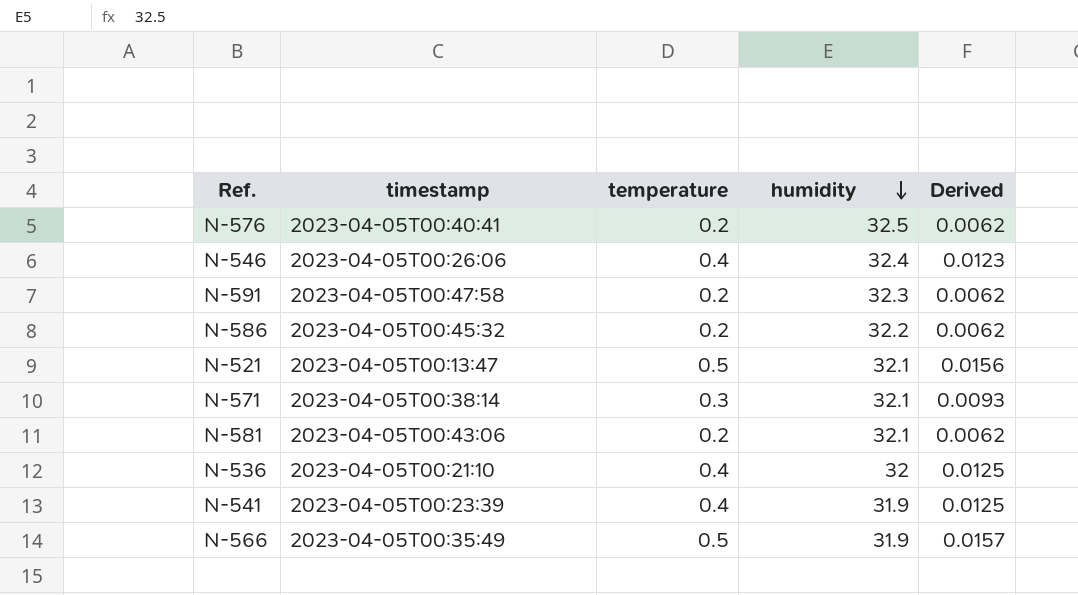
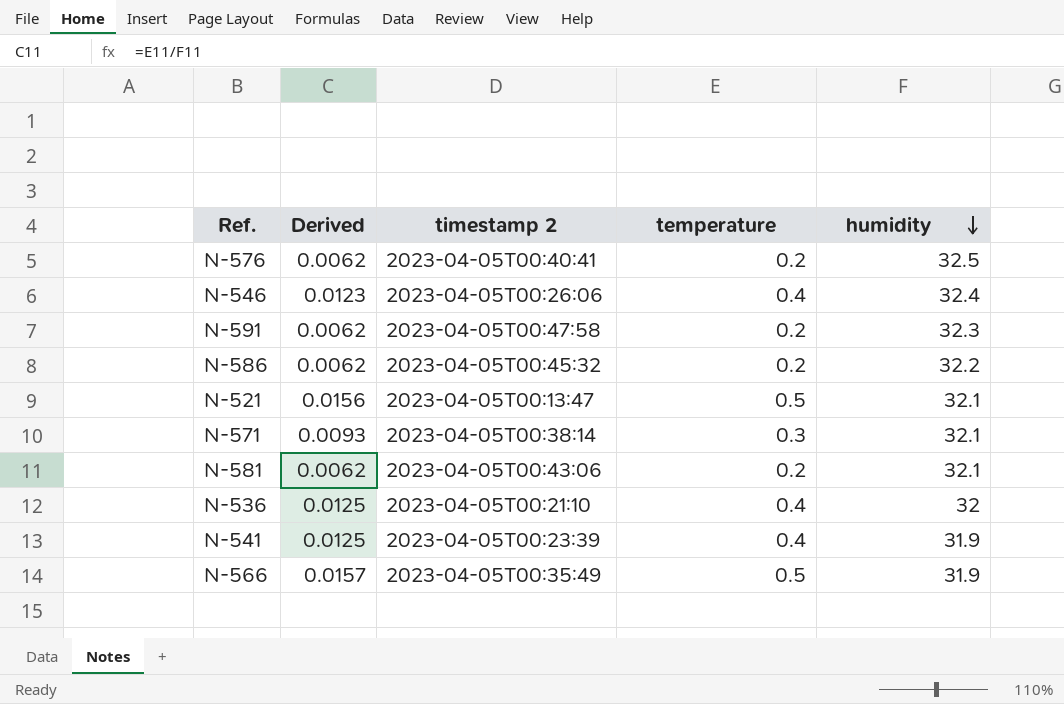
column Derived | position: 5 -> 2
column name: timestamp -> timestamp 2

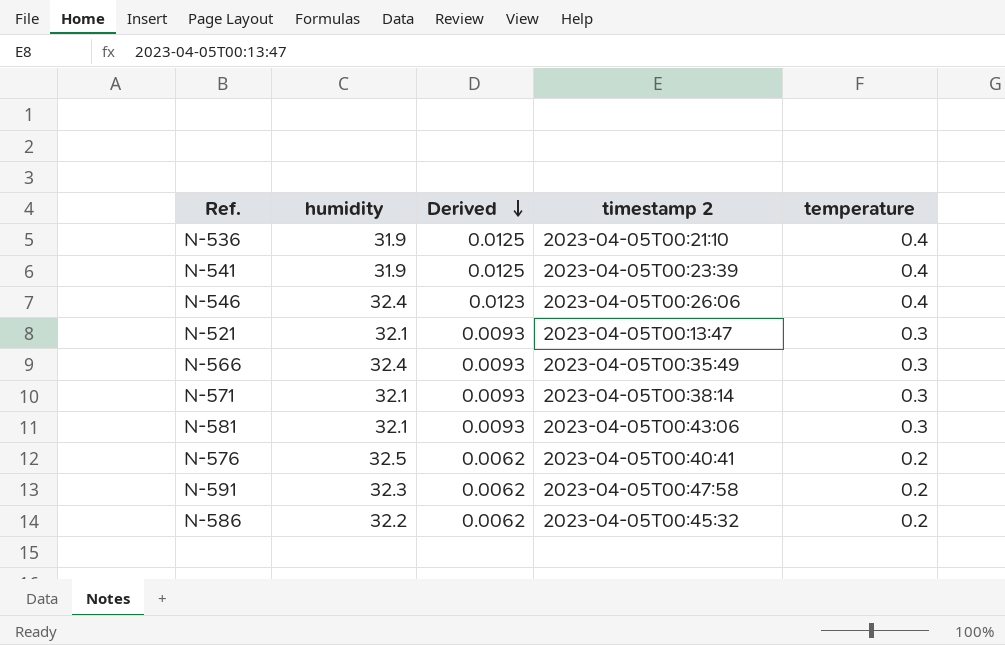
row order: humidity descending -> Derived descending
column humidity | position: 5 -> 2
N-536 | humidity: 32 -> 31.9
N-521 | Derived: 0.0156 -> 0.0093
N-521 | temperature: 0.5 -> 0.3
N-566 | humidity: 31.9 -> 32.4
N-566 | Derived: 0.0157 -> 0.0093
N-566 | temperature: 0.5 -> 0.3
N-581 | Derived: 0.0062 -> 0.0093
N-581 | temperature: 0.2 -> 0.3

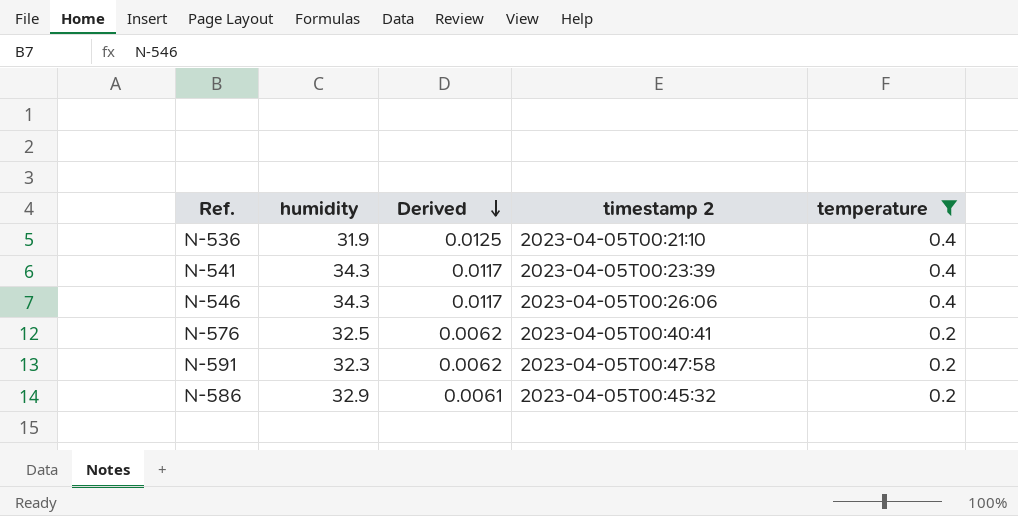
filter: none -> temperature != 0.3
N-541 | humidity: 31.9 -> 34.3
N-541 | Derived: 0.0125 -> 0.0117
N-546 | humidity: 32.4 -> 34.3
N-546 | Derived: 0.0123 -> 0.0117
N-586 | humidity: 32.2 -> 32.9
N-586 | Derived: 0.0062 -> 0.0061

